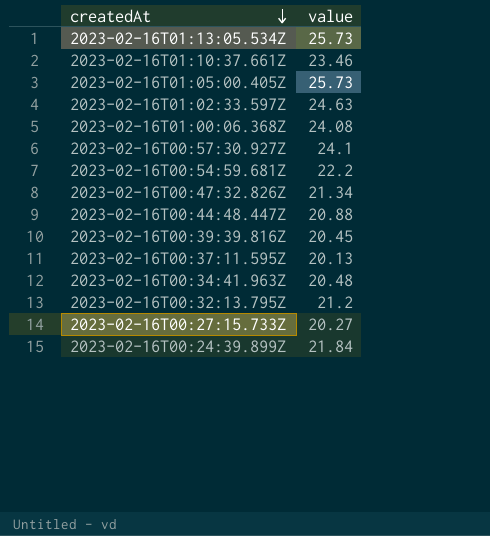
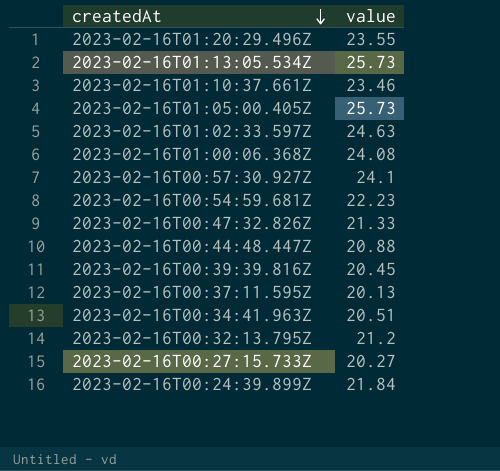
row 2023-02-16T01:20:29.496Z: none -> 23.55
2023-02-16T00:54:59.681Z | value: 22.2 -> 22.23
2023-02-16T00:47:32.826Z | value: 21.34 -> 21.33
2023-02-16T00:34:41.963Z | value: 20.48 -> 20.51

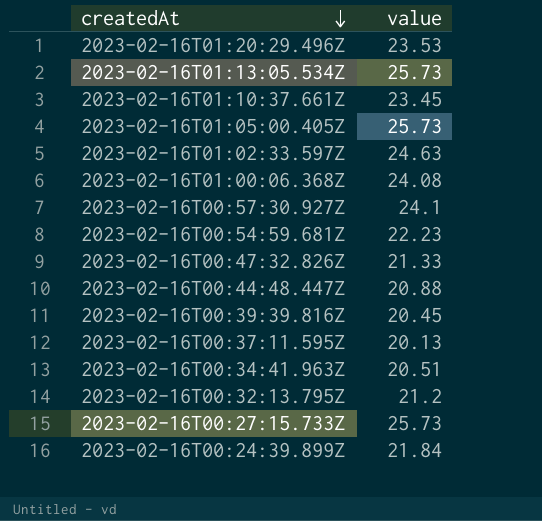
2023-02-16T01:20:29.496Z | value: 23.55 -> 23.53
2023-02-16T01:10:37.661Z | value: 23.46 -> 23.45
2023-02-16T00:27:15.733Z | value: 20.27 -> 25.73

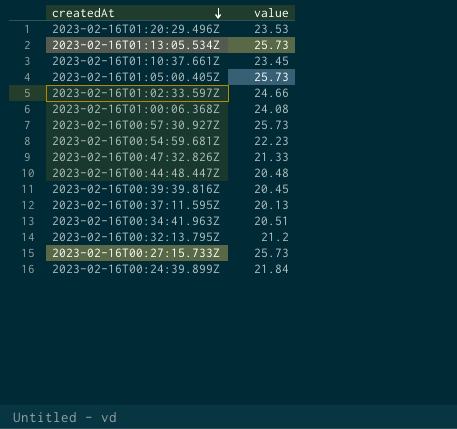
2023-02-16T01:02:33.597Z | value: 24.63 -> 24.66
2023-02-16T00:57:30.927Z | value: 24.1 -> 25.73
2023-02-16T00:44:48.447Z | value: 20.88 -> 20.48

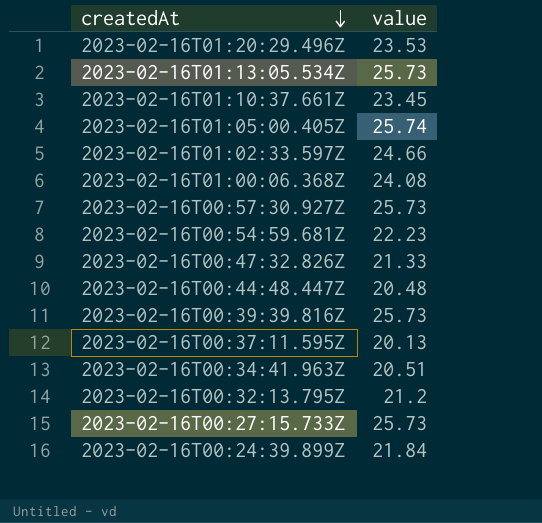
2023-02-16T01:05:00.405Z | value: 25.73 -> 25.74
2023-02-16T00:39:39.816Z | value: 20.45 -> 25.73

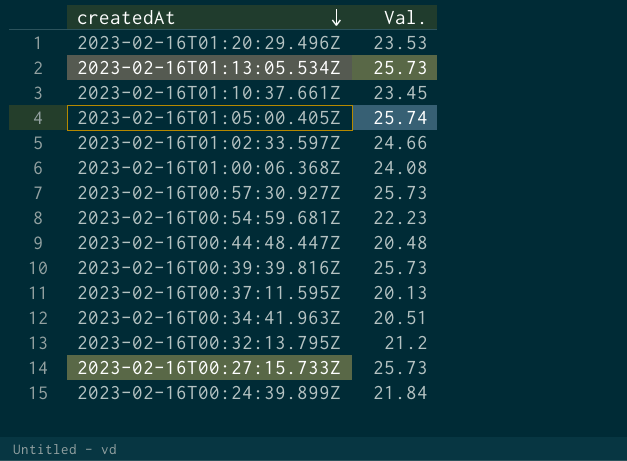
column name: value -> Val.
row 2023-02-16T00:47:32.826Z: 21.33 -> none

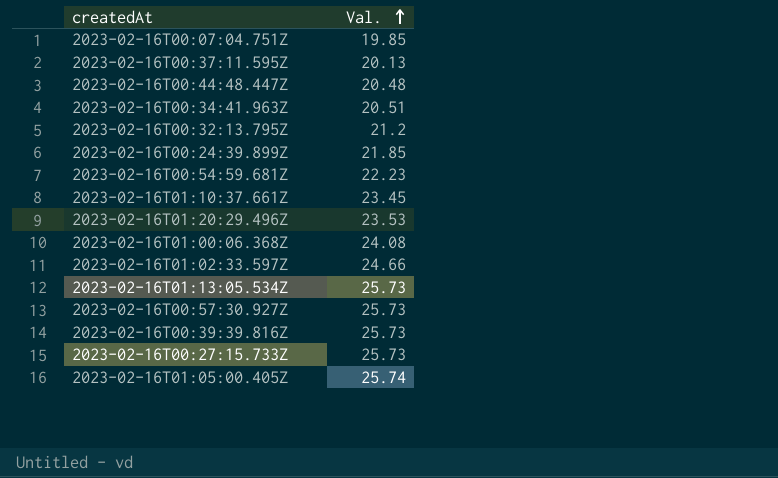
row order: createdAt descending -> Val. ascending
row 2023-02-16T00:07:04.751Z: none -> 19.85
2023-02-16T00:24:39.899Z | Val.: 21.84 -> 21.85

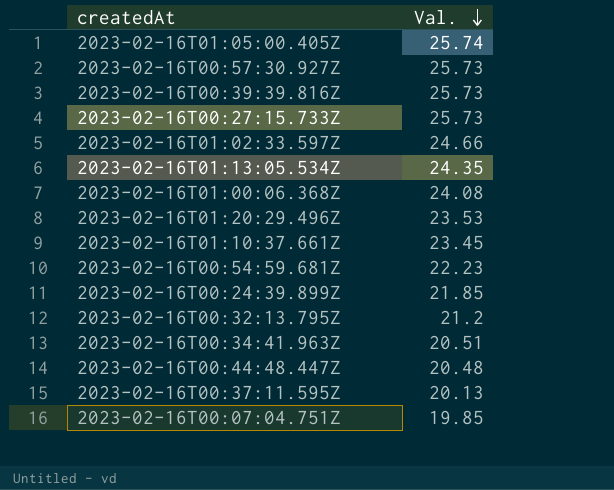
row order: Val. ascending -> Val. descending
2023-02-16T01:13:05.534Z | Val.: 25.73 -> 24.35

